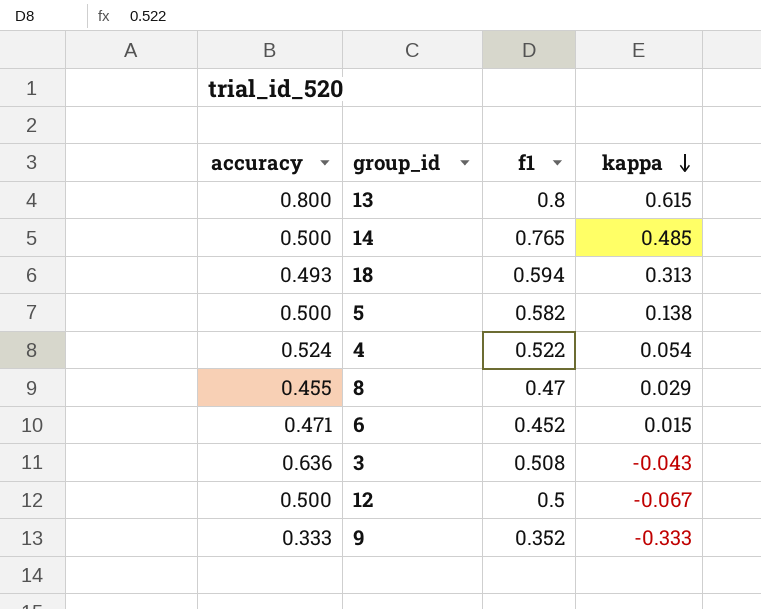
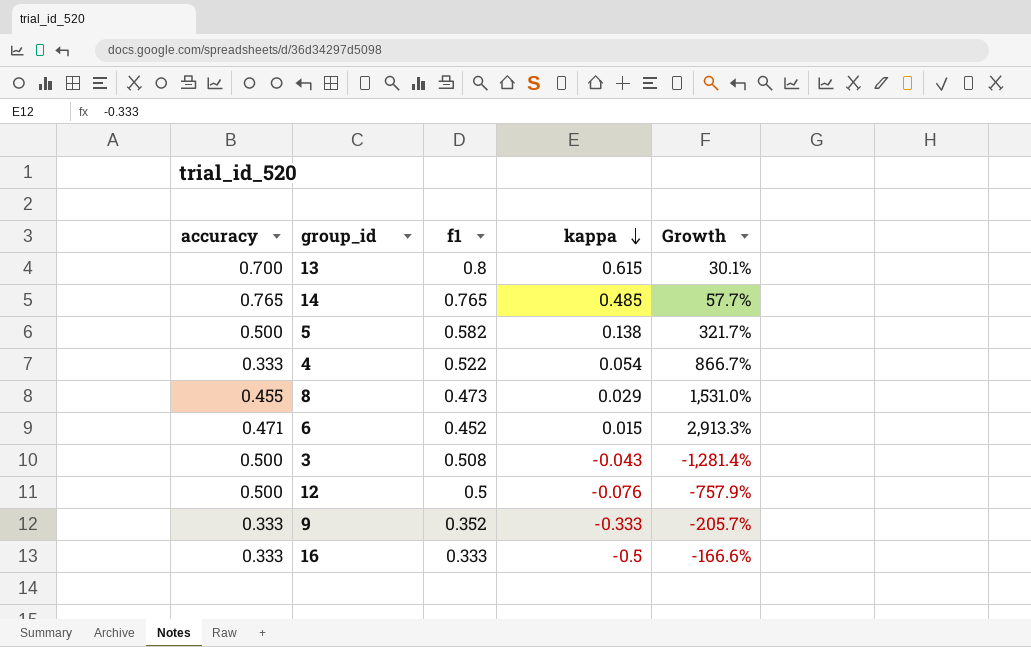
column Growth | formula: none -> ([f1] - [kappa]) / [kappa]
row 18: 0.493 | 0.594 | 0.313 -> none
13 | accuracy: 0.800 -> 0.700
14 | accuracy: 0.500 -> 0.765
4 | accuracy: 0.524 -> 0.333
8 | f1: 0.47 -> 0.473
3 | accuracy: 0.636 -> 0.500
12 | kappa: -0.067 -> -0.076
row 16: none -> 0.333 | 0.333 | -0.5 | -166.6%

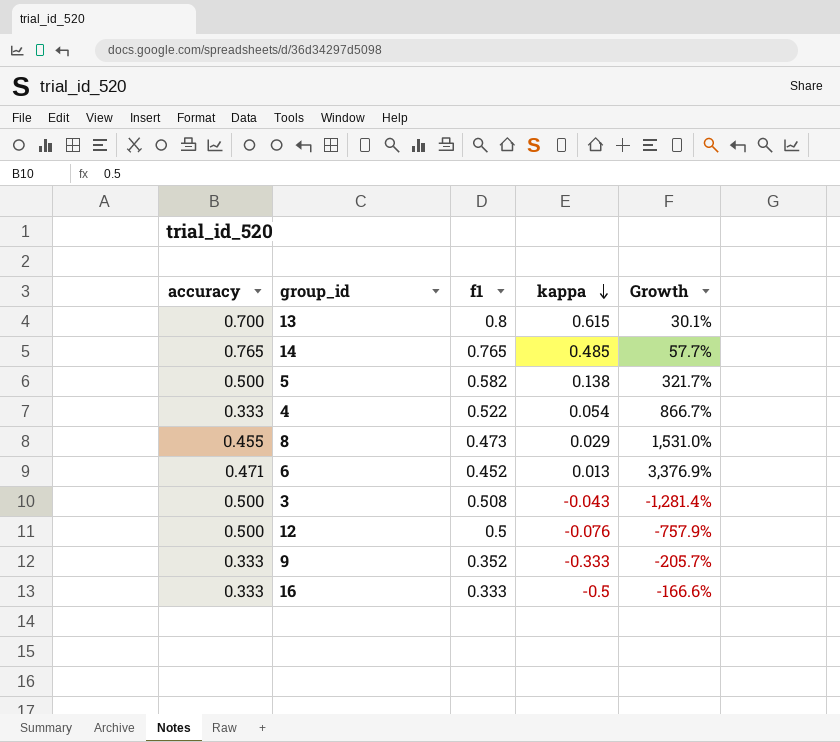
6 | kappa: 0.015 -> 0.013
6 | Growth: 2,913.3% -> 3,376.9%

